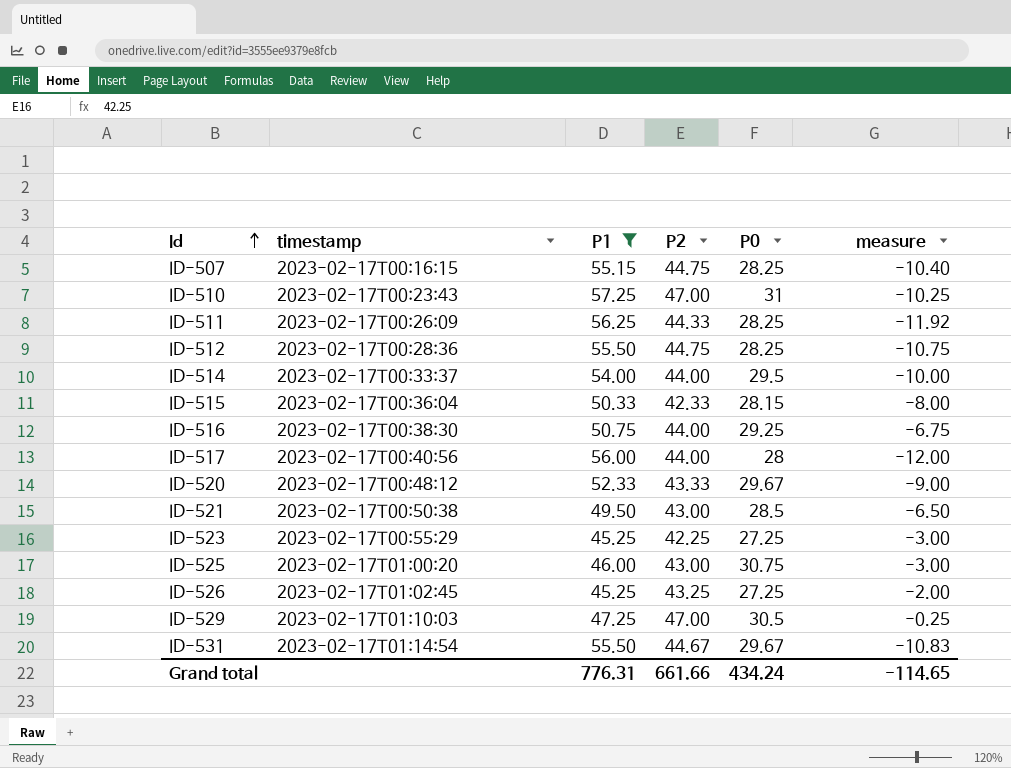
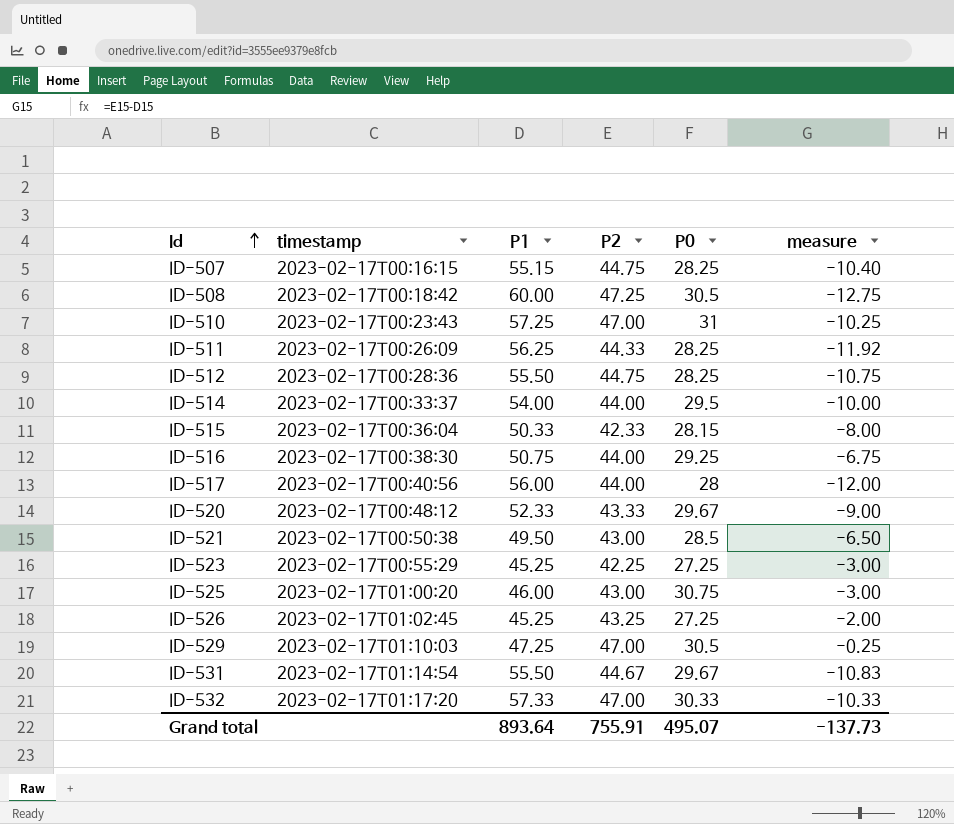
filter: P1 <= 57.25 -> none
Grand total | P1: 776.31 -> 893.64
Grand total | P2: 661.66 -> 755.91
Grand total | P0: 434.24 -> 495.07
Grand total | measure: -114.65 -> -137.73

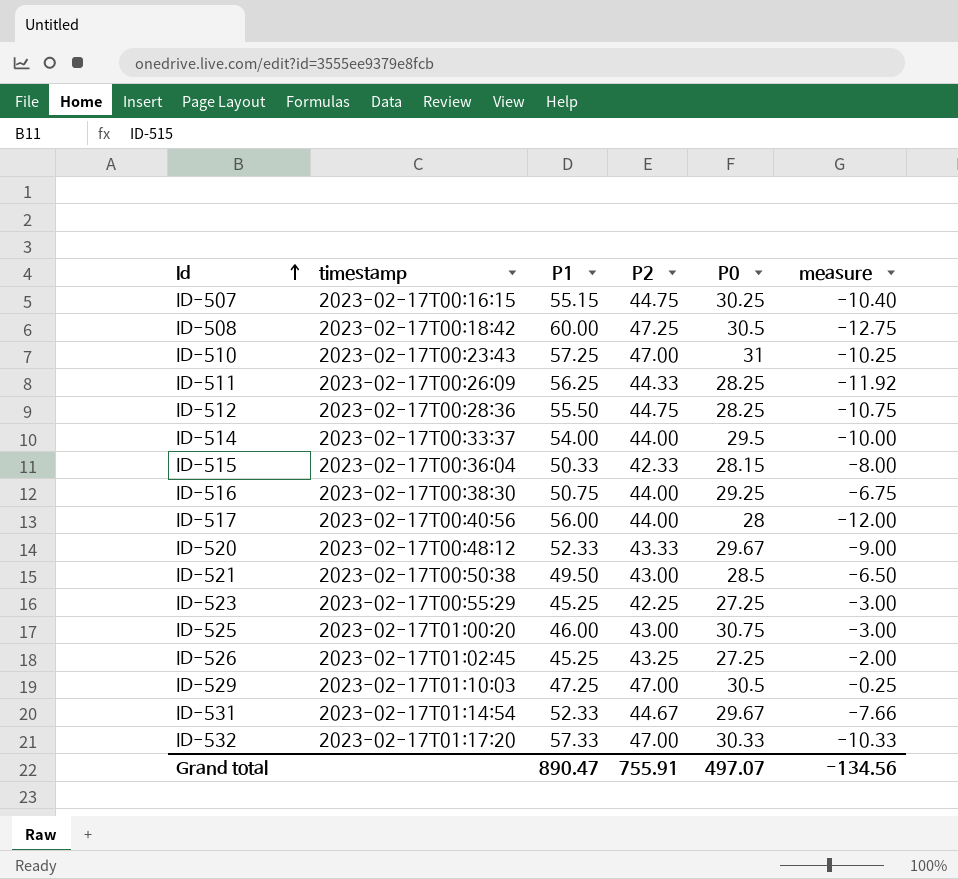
ID-507 | P0: 28.25 -> 30.25
ID-531 | P1: 55.50 -> 52.33
ID-531 | measure: -10.83 -> -7.66
Grand total | P1: 893.64 -> 890.47
Grand total | P0: 495.07 -> 497.07
Grand total | measure: -137.73 -> -134.56

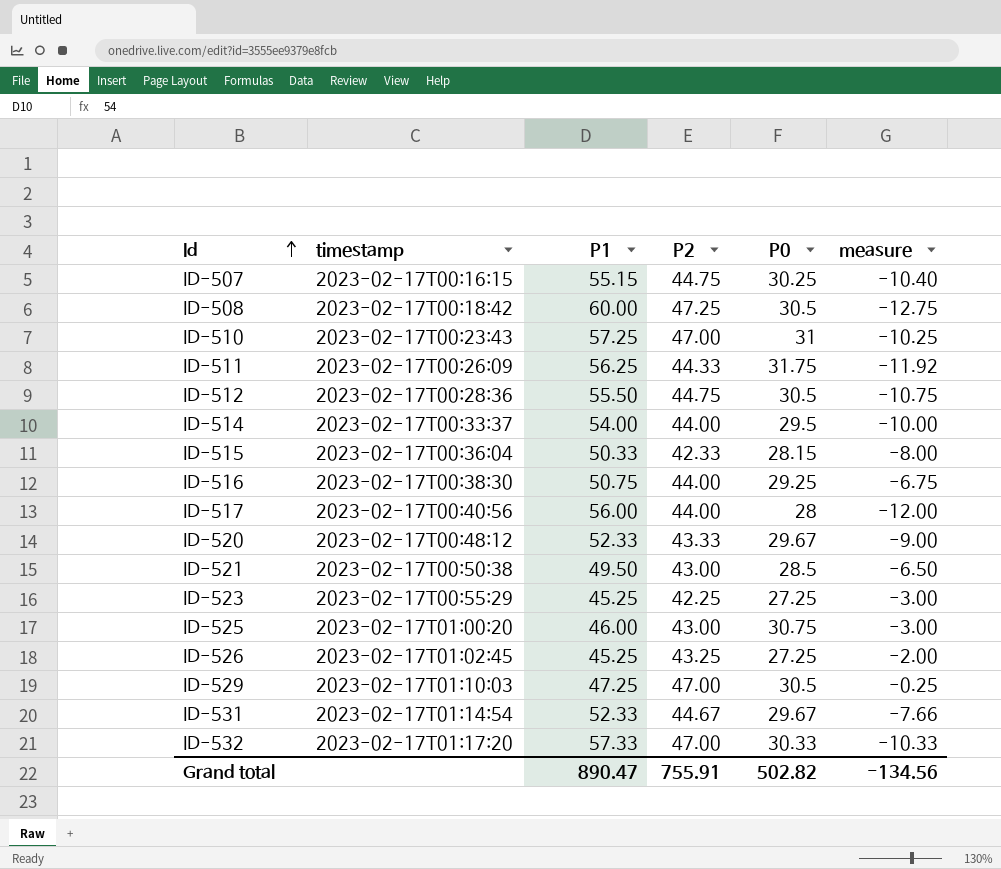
ID-511 | P0: 28.25 -> 31.75
ID-512 | P0: 28.25 -> 30.5
Grand total | P0: 497.07 -> 502.82

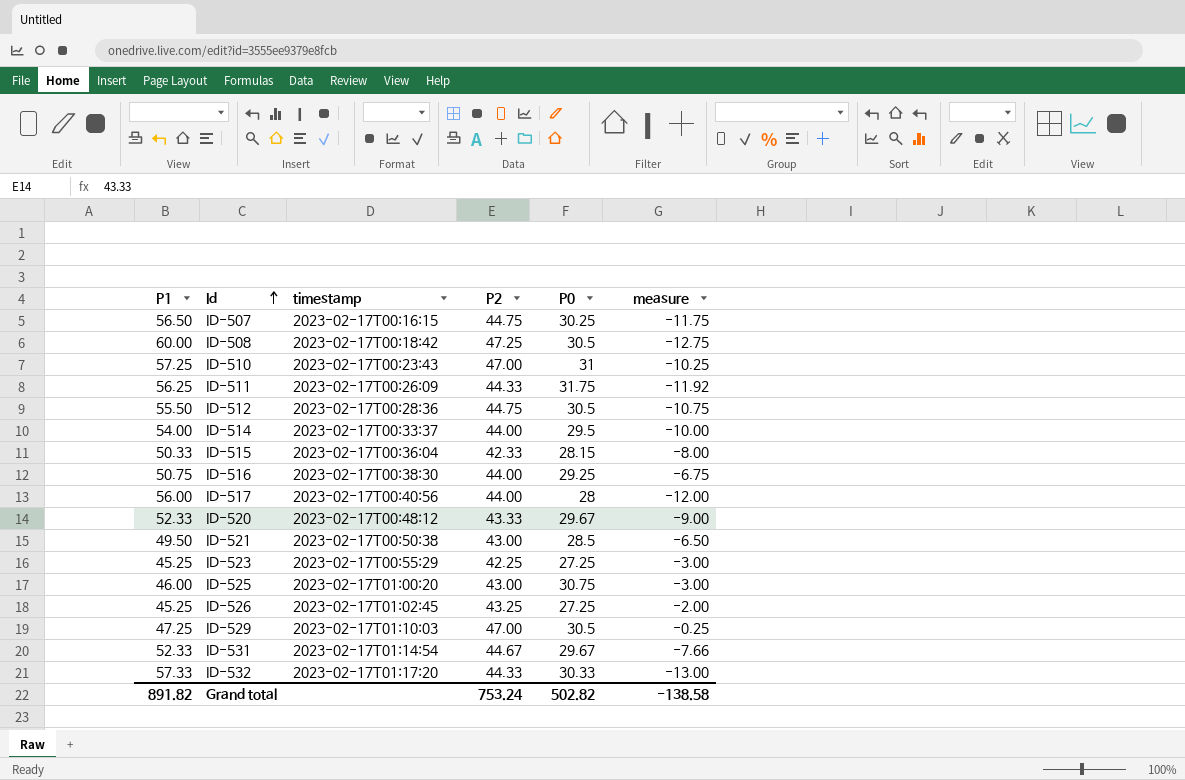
column P1 | position: 3 -> 1
ID-507 | P1: 55.15 -> 56.50
ID-507 | measure: -10.40 -> -11.75
ID-532 | P2: 47.00 -> 44.33
ID-532 | measure: -10.33 -> -13.00
Grand total | P1: 890.47 -> 891.82
Grand total | P2: 755.91 -> 753.24
Grand total | measure: -134.56 -> -138.58

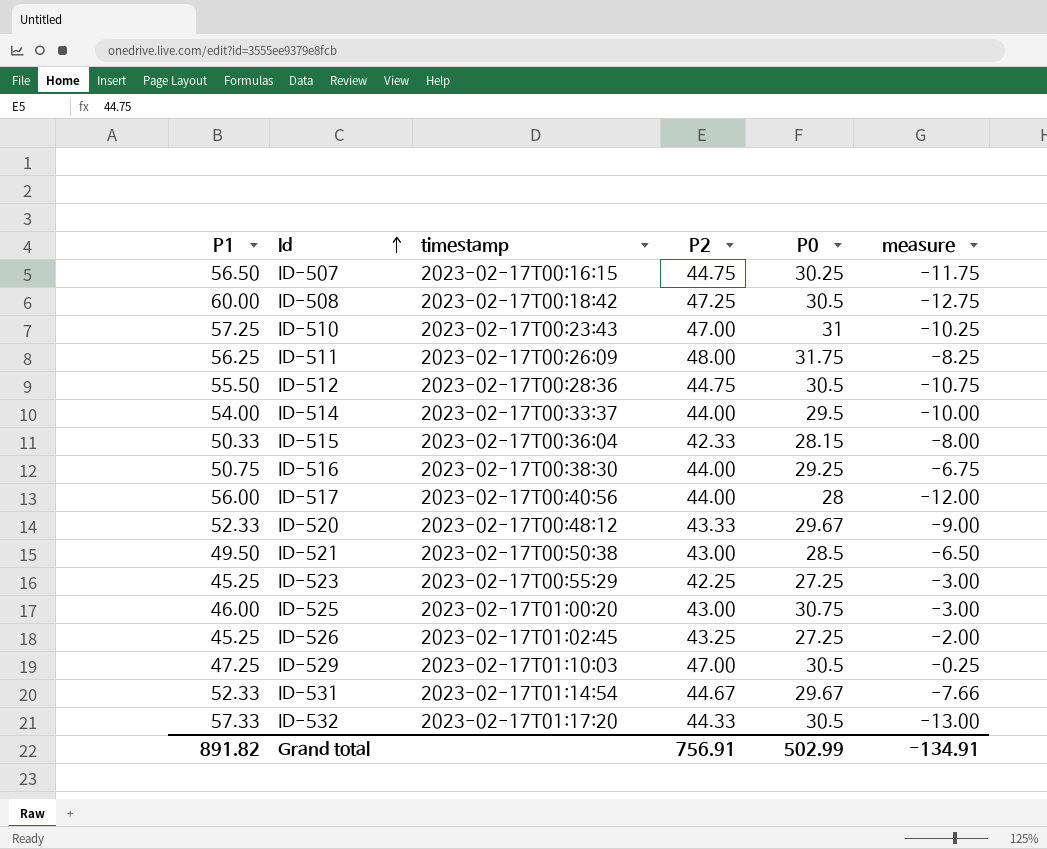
ID-511 | P2: 44.33 -> 48.00
ID-511 | measure: -11.92 -> -8.25
ID-532 | P0: 30.33 -> 30.5
Grand total | P2: 753.24 -> 756.91
Grand total | P0: 502.82 -> 502.99
Grand total | measure: -138.58 -> -134.91

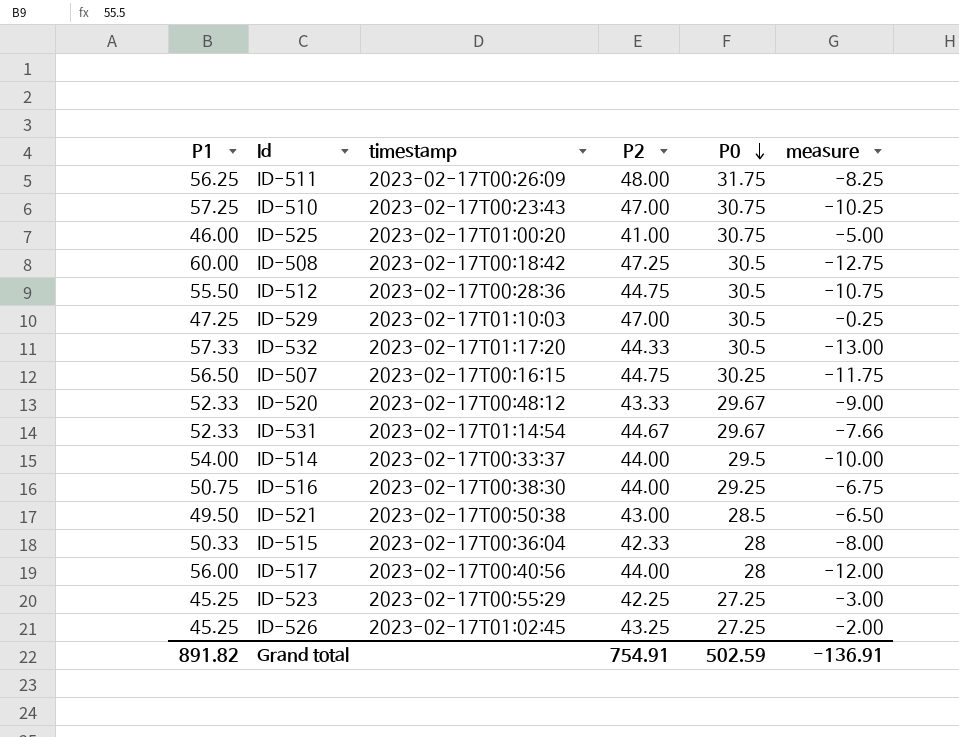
row order: Id ascending -> P0 descending
ID-510 | P0: 31 -> 30.75
ID-525 | P2: 43.00 -> 41.00
ID-525 | measure: -3.00 -> -5.00
ID-515 | P0: 28.15 -> 28
Grand total | P2: 756.91 -> 754.91
Grand total | P0: 502.99 -> 502.59
Grand total | measure: -134.91 -> -136.91

